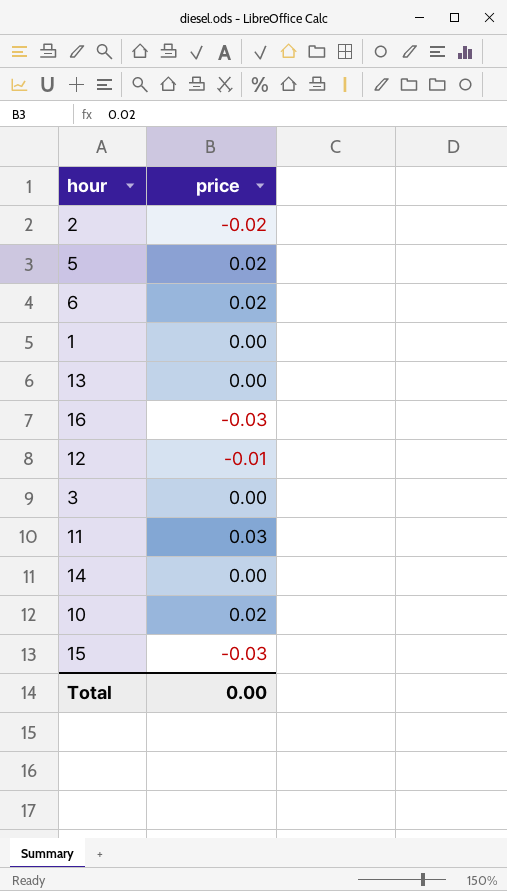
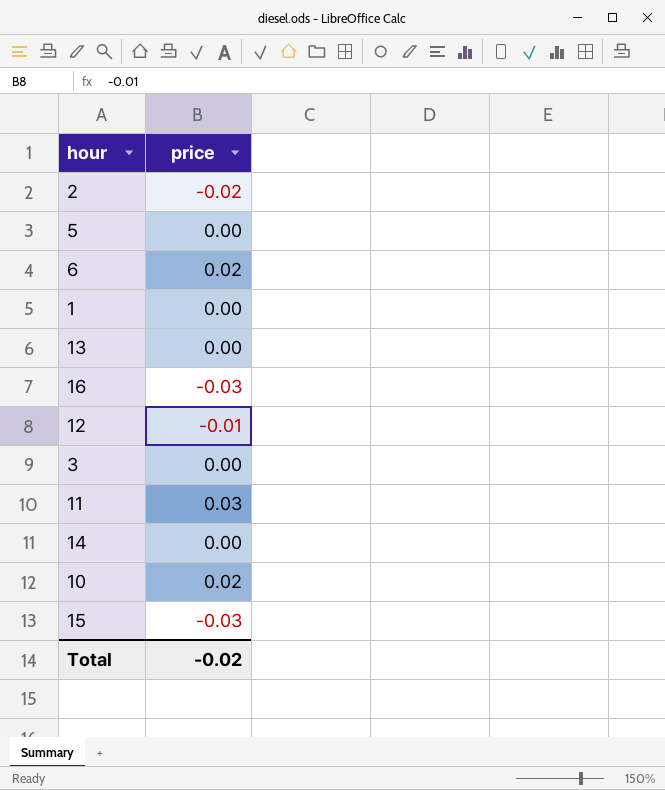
5 | price: 0.02 -> 0.00
Total | price: 0.00 -> -0.02

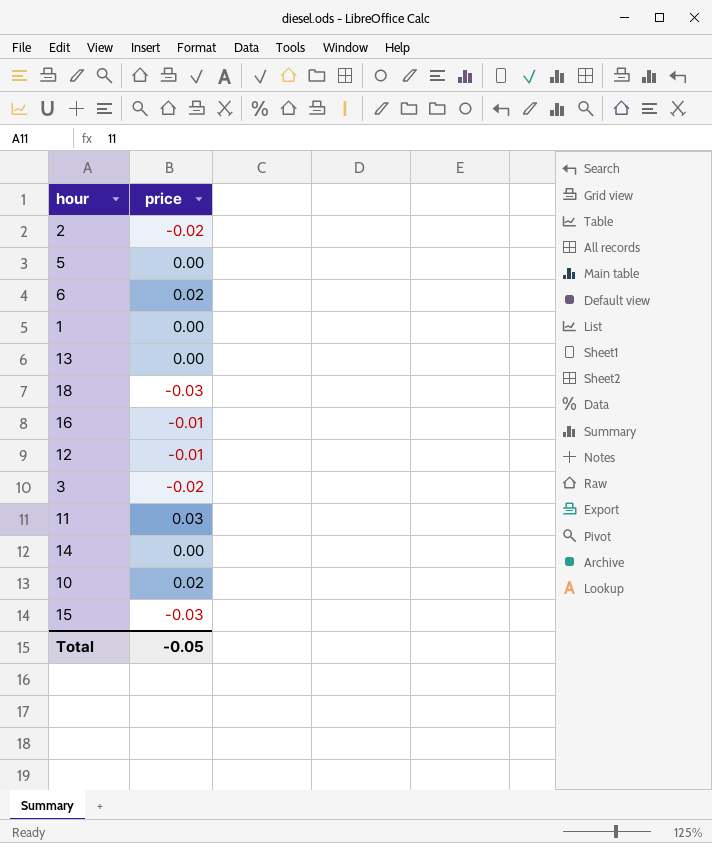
row 18: none -> -0.03
16 | price: -0.03 -> -0.01
3 | price: 0.00 -> -0.02
Total | price: -0.02 -> -0.05

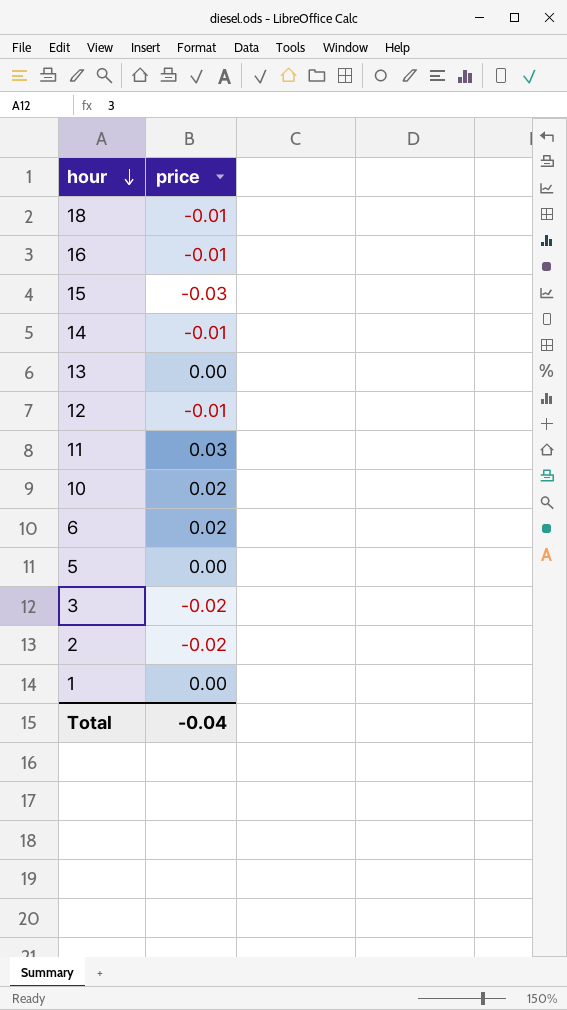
row order: none -> hour descending
18 | price: -0.03 -> -0.01
14 | price: 0.00 -> -0.01
Total | price: -0.05 -> -0.04

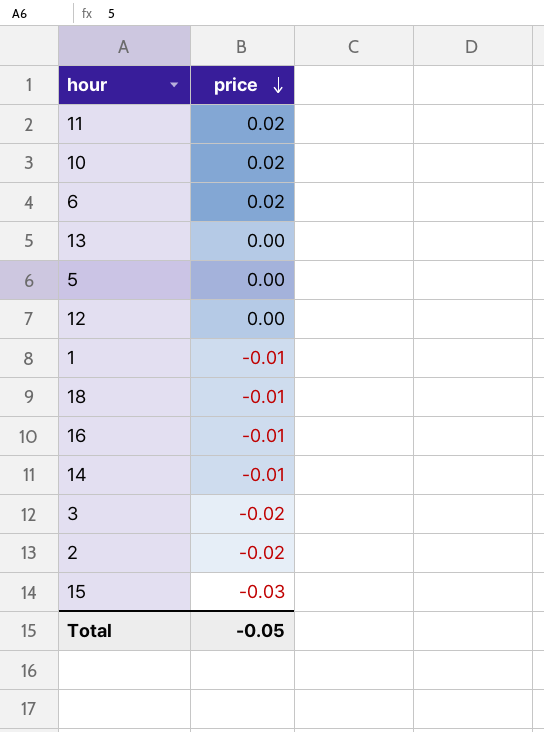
row order: hour descending -> price descending
11 | price: 0.03 -> 0.02
12 | price: -0.01 -> 0.00
1 | price: 0.00 -> -0.01
Total | price: -0.04 -> -0.05

